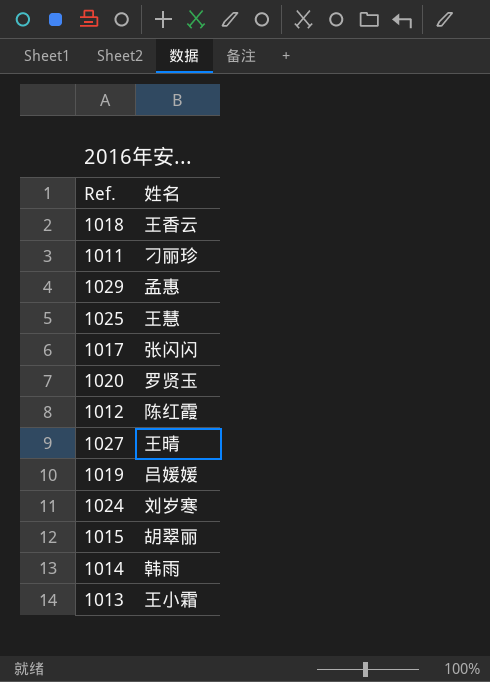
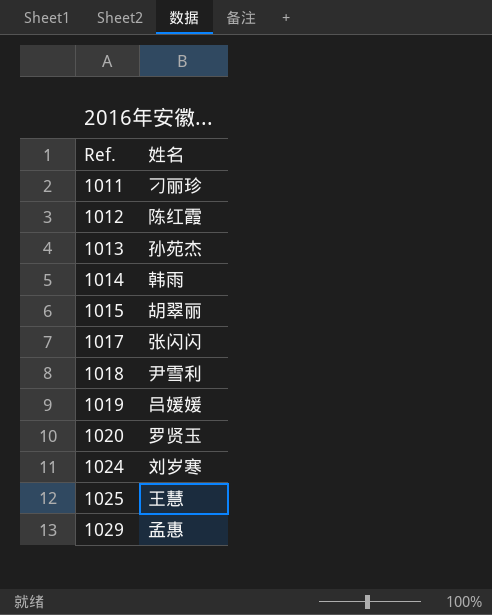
row order: none -> Ref. ascending
row 1027: 王晴 -> none
1013 | 姓名: 王小霜 -> 孙苑杰
1018 | 姓名: 王香云 -> 尹雪利

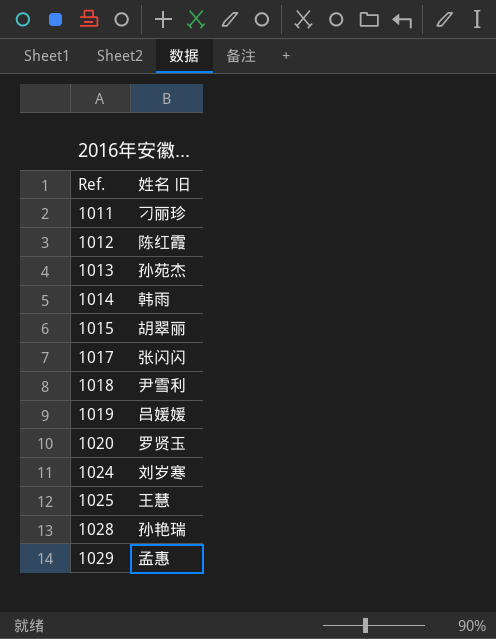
column name: 姓名 -> 姓名 旧
row 1028: none -> 孙艳瑞

